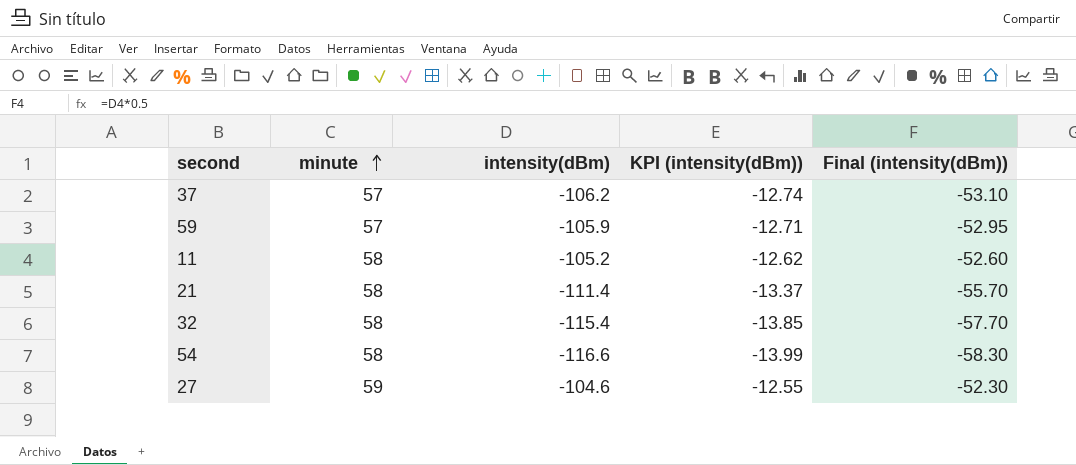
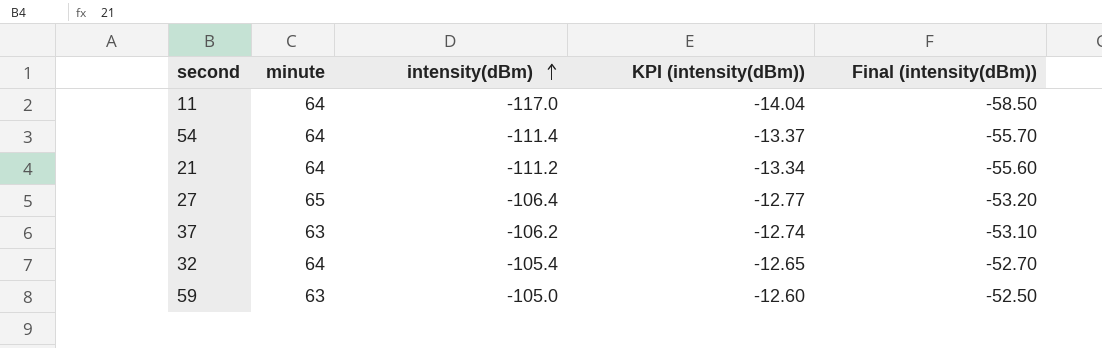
row order: minute ascending -> intensity(dBm) ascending
11 | minute: 58 -> 64
11 | intensity(dBm): -105.2 -> -117.0
11 | KPI (intensity(dBm)): -12.62 -> -14.04
11 | Final (intensity(dBm)): -52.60 -> -58.50
54 | minute: 58 -> 64
54 | intensity(dBm): -116.6 -> -111.4
54 | KPI (intensity(dBm)): -13.99 -> -13.37
54 | Final (intensity(dBm)): -58.30 -> -55.70
21 | minute: 58 -> 64
21 | intensity(dBm): -111.4 -> -111.2
21 | KPI (intensity(dBm)): -13.37 -> -13.34
21 | Final (intensity(dBm)): -55.70 -> -55.60
27 | minute: 59 -> 65
27 | intensity(dBm): -104.6 -> -106.4
27 | KPI (intensity(dBm)): -12.55 -> -12.77
27 | Final (intensity(dBm)): -52.30 -> -53.20
37 | minute: 57 -> 63
32 | minute: 58 -> 64
32 | intensity(dBm): -115.4 -> -105.4
32 | KPI (intensity(dBm)): -13.85 -> -12.65
32 | Final (intensity(dBm)): -57.70 -> -52.70
59 | minute: 57 -> 63
59 | intensity(dBm): -105.9 -> -105.0
59 | KPI (intensity(dBm)): -12.71 -> -12.60
59 | Final (intensity(dBm)): -52.95 -> -52.50

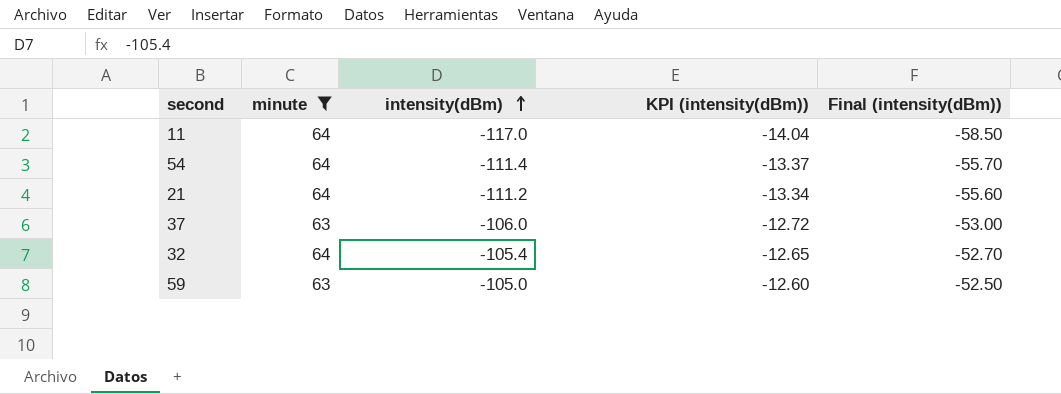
filter: none -> minute != 65
37 | intensity(dBm): -106.2 -> -106.0
37 | KPI (intensity(dBm)): -12.74 -> -12.72
37 | Final (intensity(dBm)): -53.10 -> -53.00

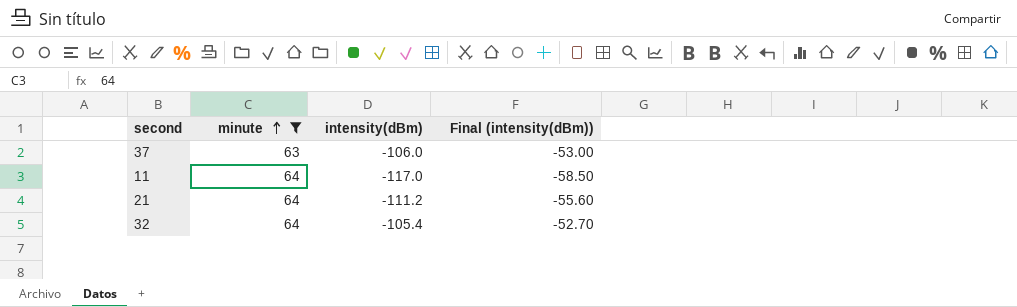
row order: intensity(dBm) ascending -> minute ascending
column KPI (intensity(dBm)) | formula: [intensity(dBm)] * 0.12 -> none
row 54: 64 | -111.4 | -13.37 | -55.70 -> none
row 59: 63 | -105.0 | -12.60 | -52.50 -> none

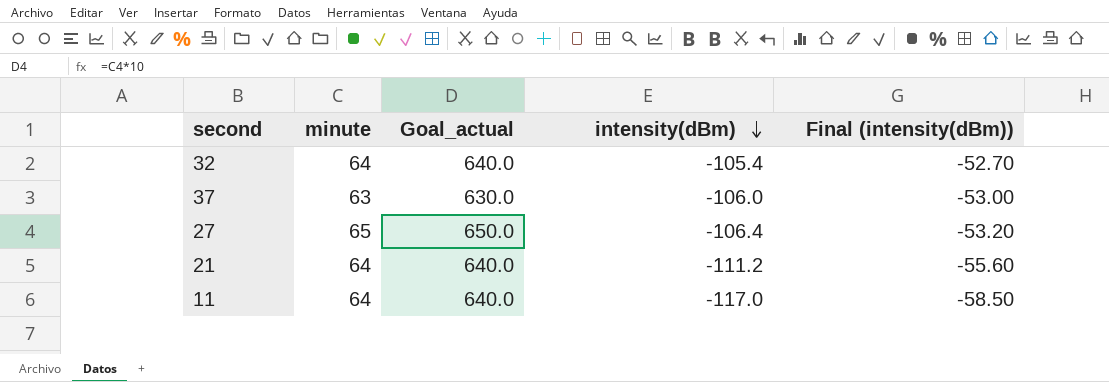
filter: minute != 65 -> none
row order: minute ascending -> intensity(dBm) descending
column Goal_actual | formula: none -> [minute] * 10

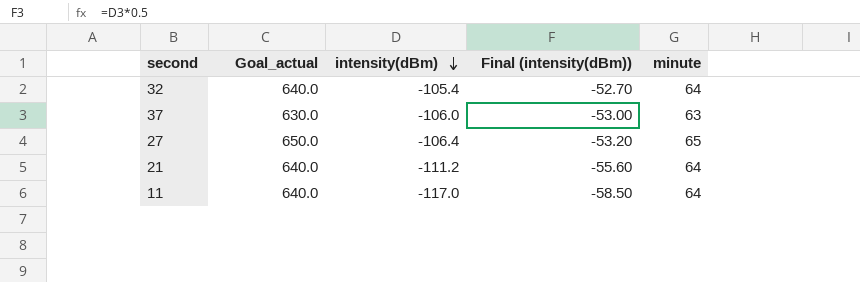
column minute | position: 2 -> 5

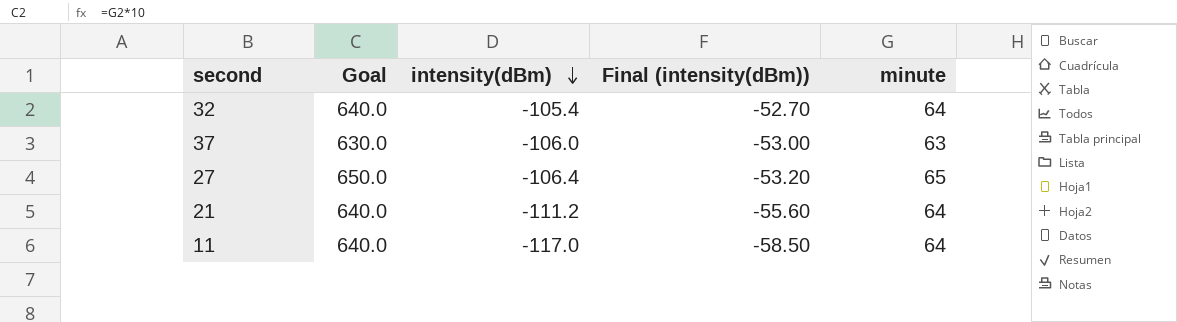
column name: Goal_actual -> Goal

